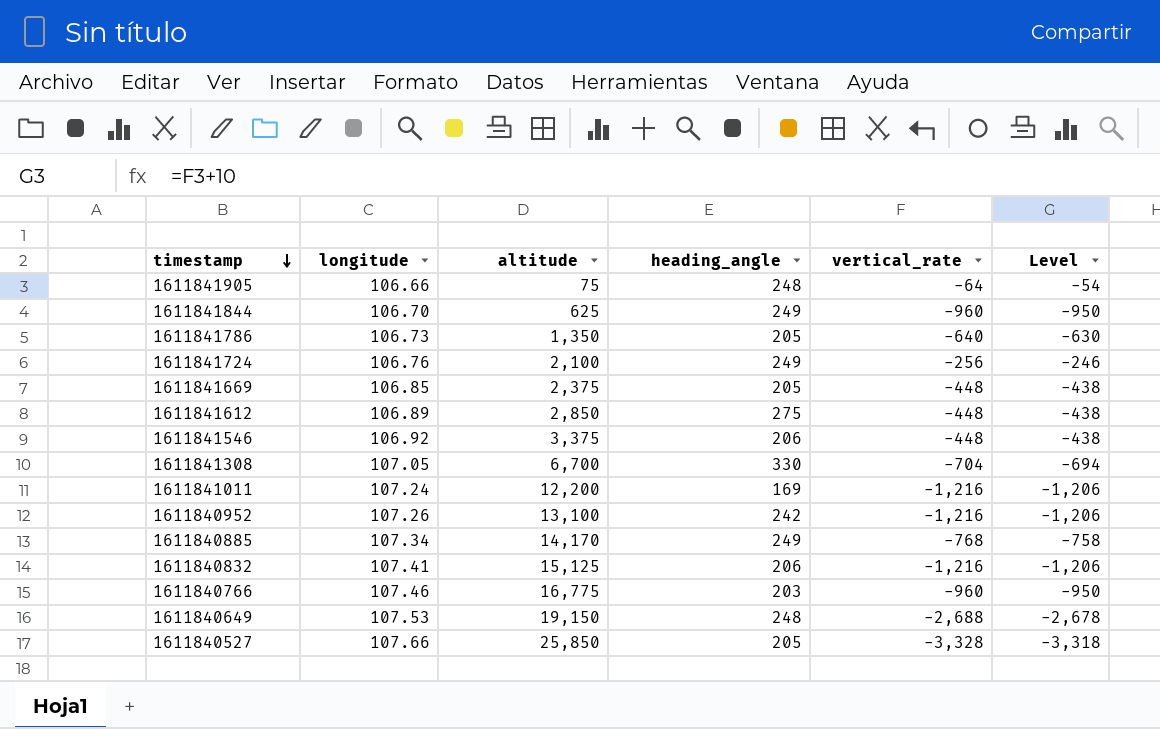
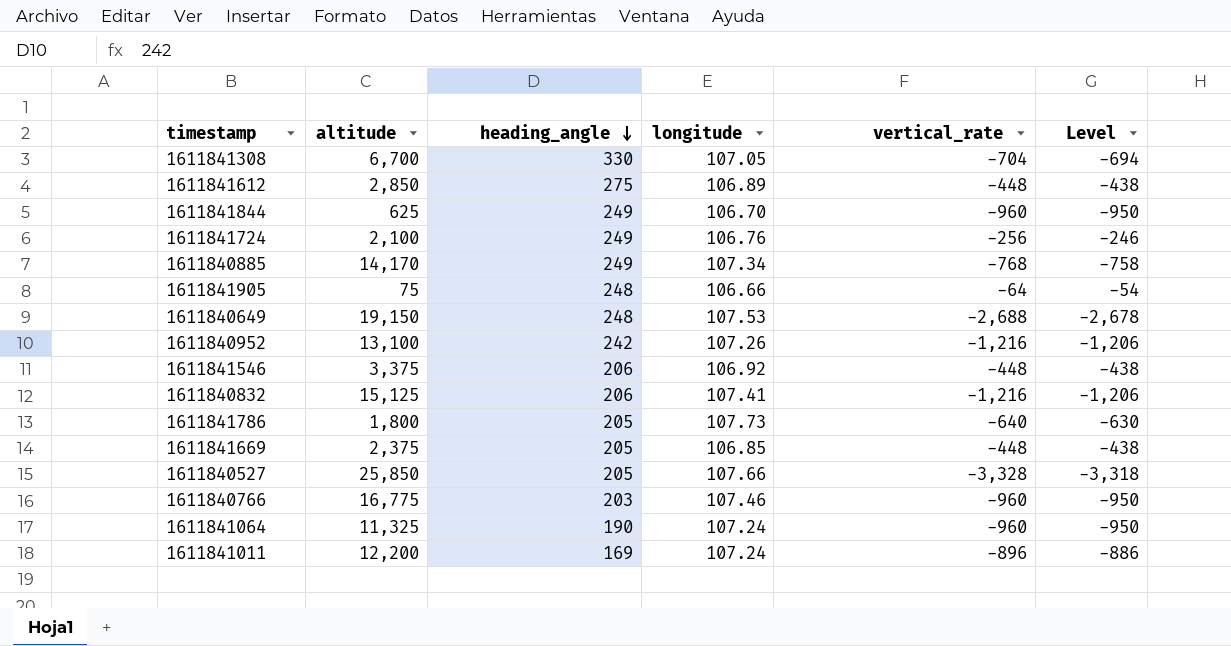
row order: timestamp descending -> heading_angle descending
column longitude | position: 2 -> 4
1611841786 | altitude: 1,350 -> 1,800
1611841786 | longitude: 106.73 -> 107.73
row 1611841064: none -> 11,325 | 190 | 107.24 | -960 | -950
1611841011 | vertical_rate: -1,216 -> -896
1611841011 | Level: -1,206 -> -886

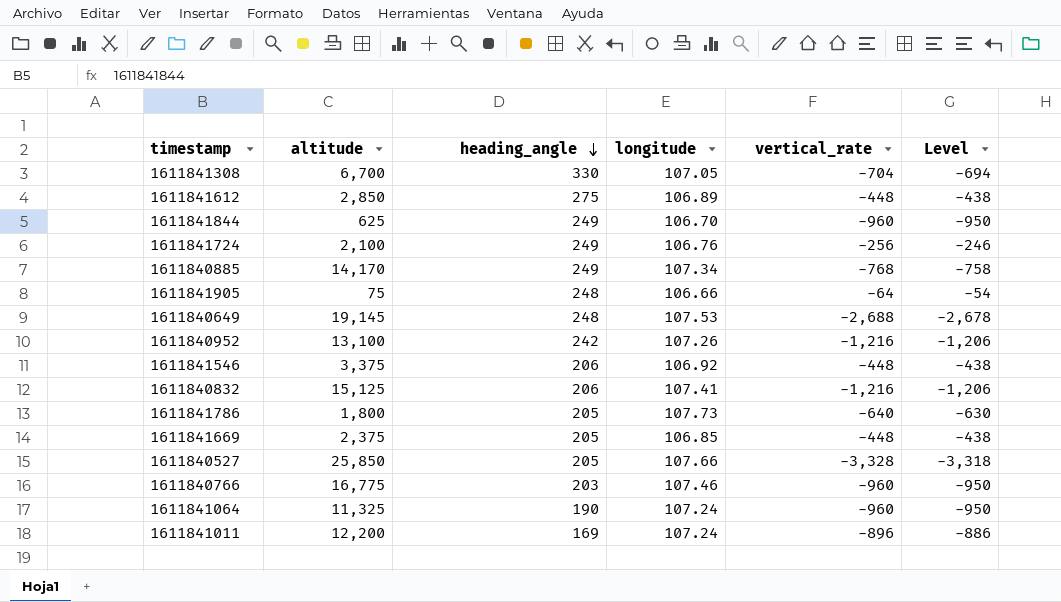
1611840649 | altitude: 19,150 -> 19,145

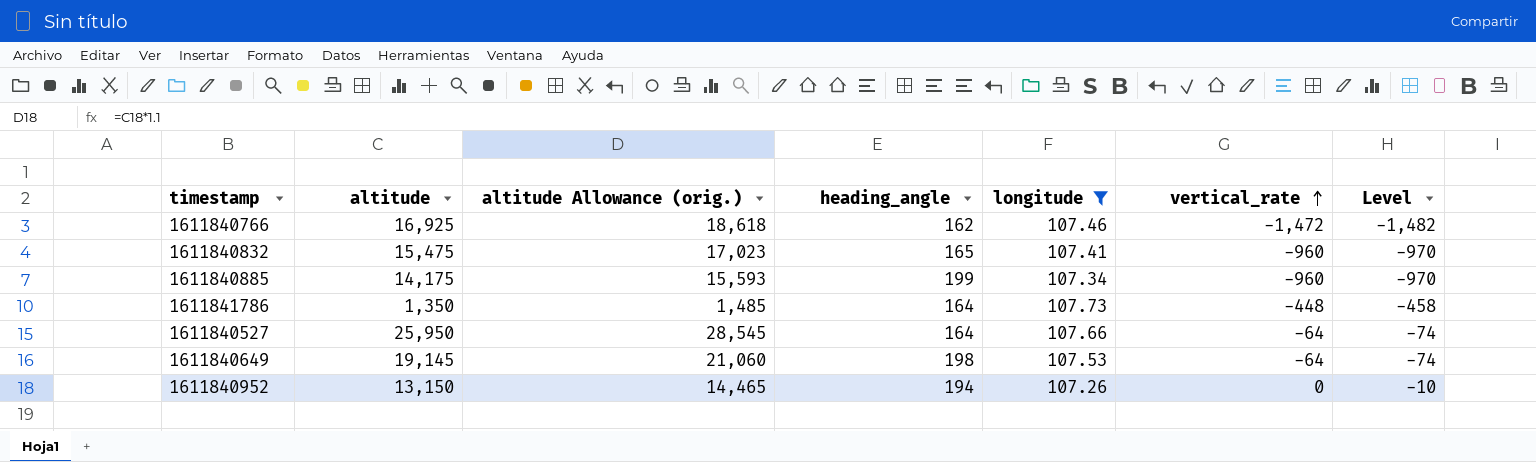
filter: none -> longitude >= 107.26
row order: heading_angle descending -> vertical_rate ascending
column altitude Allowance (orig.) | formula: none -> [altitude] * 1.1
column Level | formula: [vertical_rate] + 10 -> [vertical_rate] - 10
1611840766 | altitude: 16,775 -> 16,925
1611840766 | heading_angle: 203 -> 162
1611840766 | vertical_rate: -960 -> -1,472
1611840832 | altitude: 15,125 -> 15,475
1611840832 | heading_angle: 206 -> 165
1611840832 | vertical_rate: -1,216 -> -960
1611840885 | altitude: 14,170 -> 14,175
1611840885 | heading_angle: 249 -> 199
1611840885 | vertical_rate: -768 -> -960
1611841786 | altitude: 1,800 -> 1,350
1611841786 | heading_angle: 205 -> 164
1611841786 | vertical_rate: -640 -> -448
1611840527 | altitude: 25,850 -> 25,950
1611840527 | heading_angle: 205 -> 164
1611840527 | vertical_rate: -3,328 -> -64
1611840649 | heading_angle: 248 -> 198
1611840649 | vertical_rate: -2,688 -> -64
1611840952 | altitude: 13,100 -> 13,150
1611840952 | heading_angle: 242 -> 194
1611840952 | vertical_rate: -1,216 -> 0

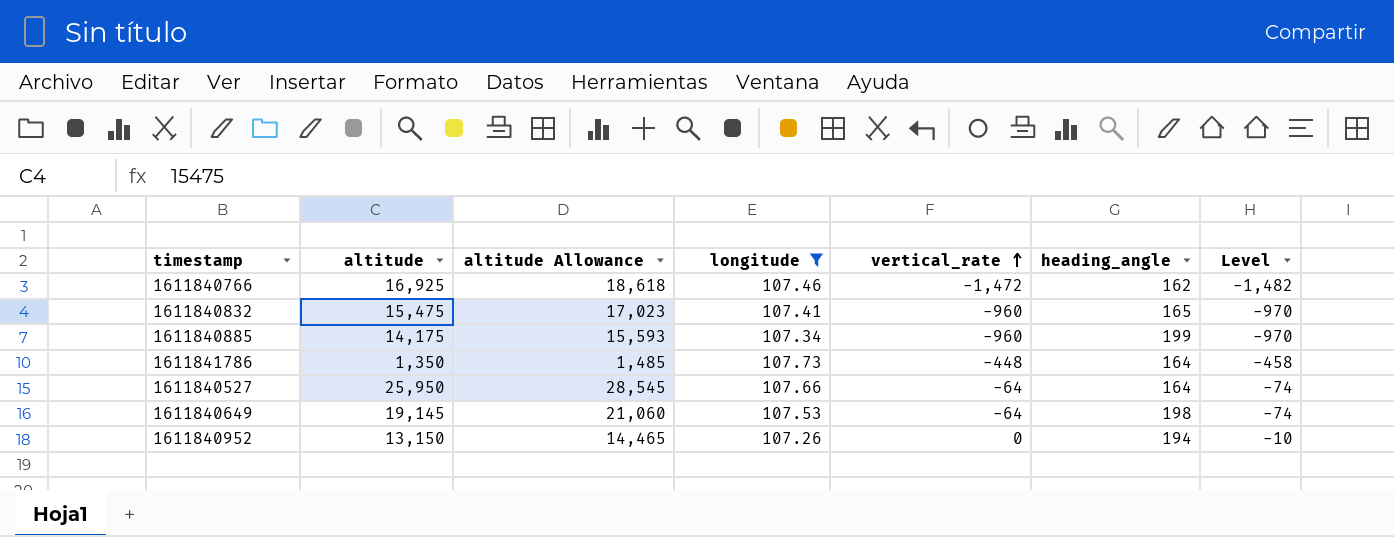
column name: altitude Allowance (orig.) -> altitude Allowance
column heading_angle | position: 4 -> 6

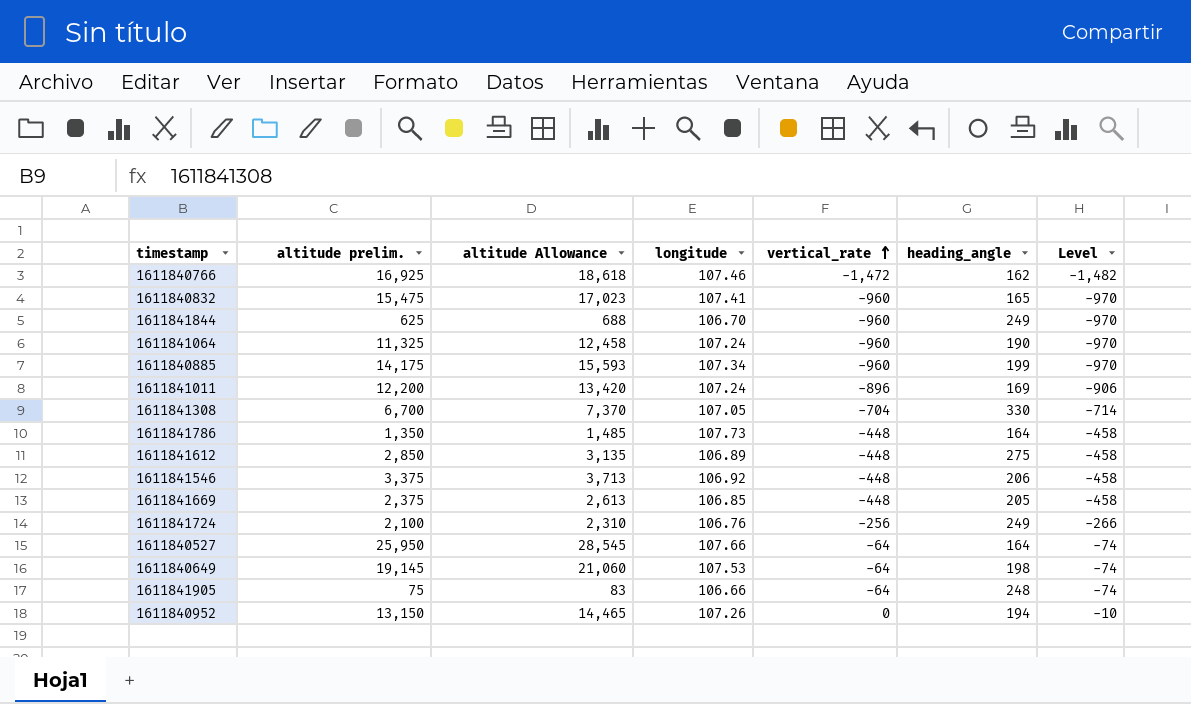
filter: longitude >= 107.26 -> none
column name: altitude -> altitude prelim.

